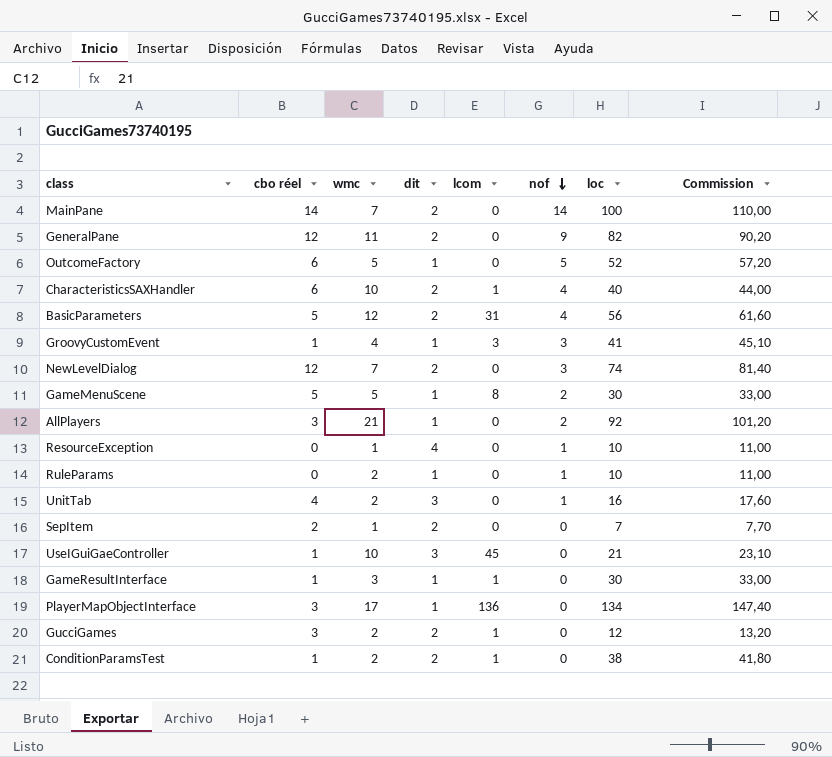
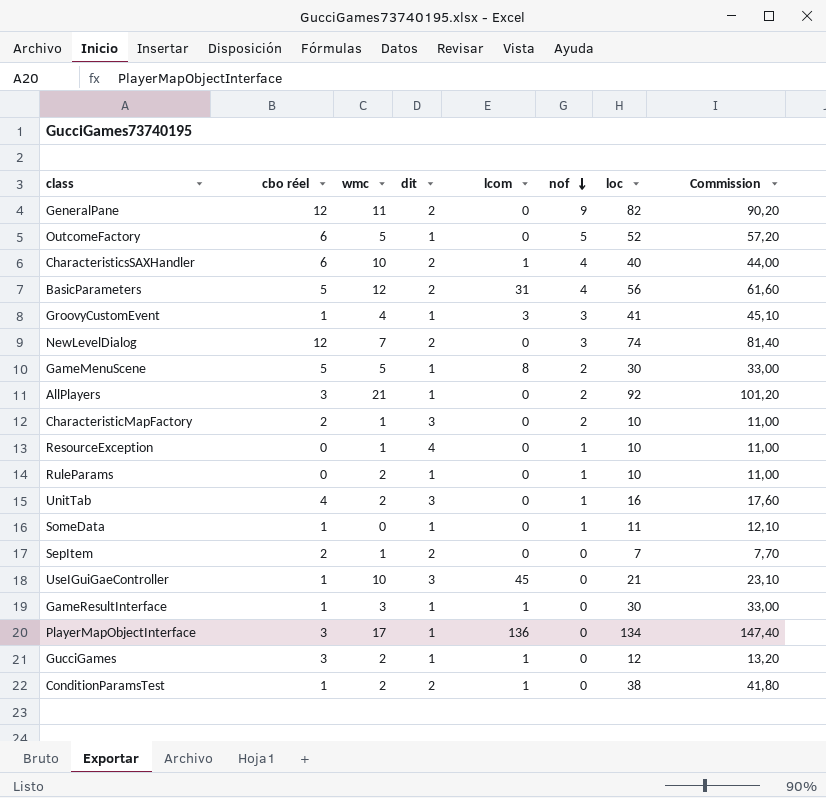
row MainPane: 14 | 7 | 2 | 0 | 14 | 100 | 110,00 -> none
row CharacteristicMapFactory: none -> 2 | 1 | 3 | 0 | 2 | 10 | 11,00
row SomeData: none -> 1 | 0 | 1 | 0 | 1 | 11 | 12,10
GucciGames | dit: 2 -> 1

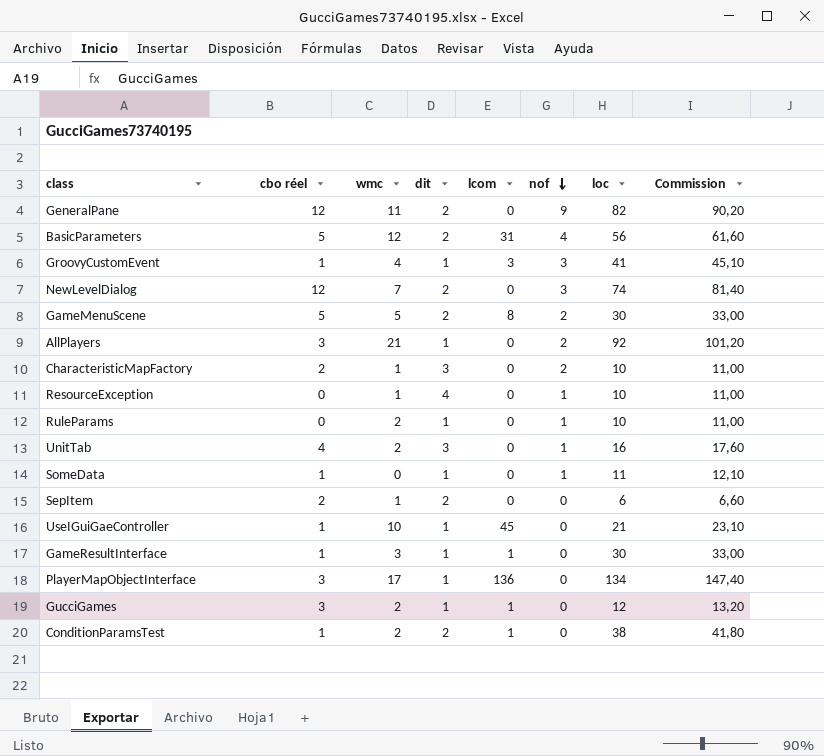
row OutcomeFactory: 6 | 5 | 1 | 0 | 5 | 52 | 57,20 -> none
row CharacteristicsSAXHandler: 6 | 10 | 2 | 1 | 4 | 40 | 44,00 -> none
GameMenuScene | dit: 1 -> 2
SepItem | loc: 7 -> 6
SepItem | Commission: 7,70 -> 6,60
UseIGuiGaeController | dit: 3 -> 1

